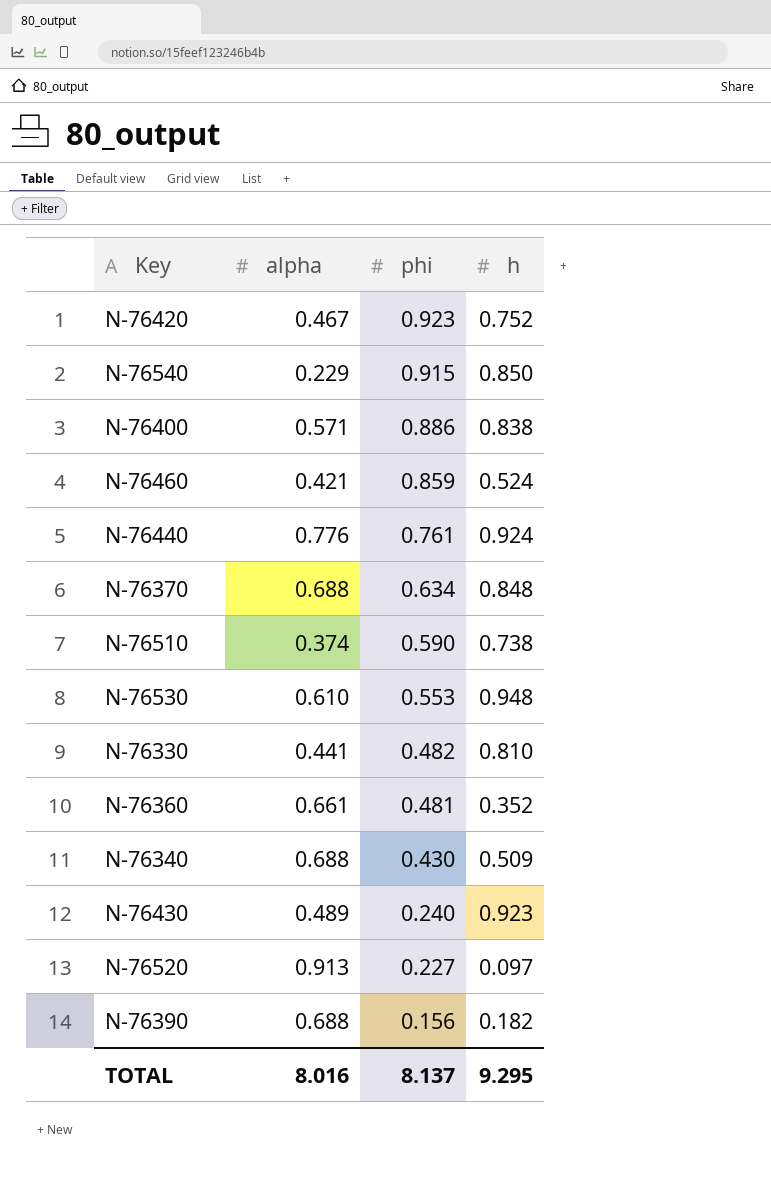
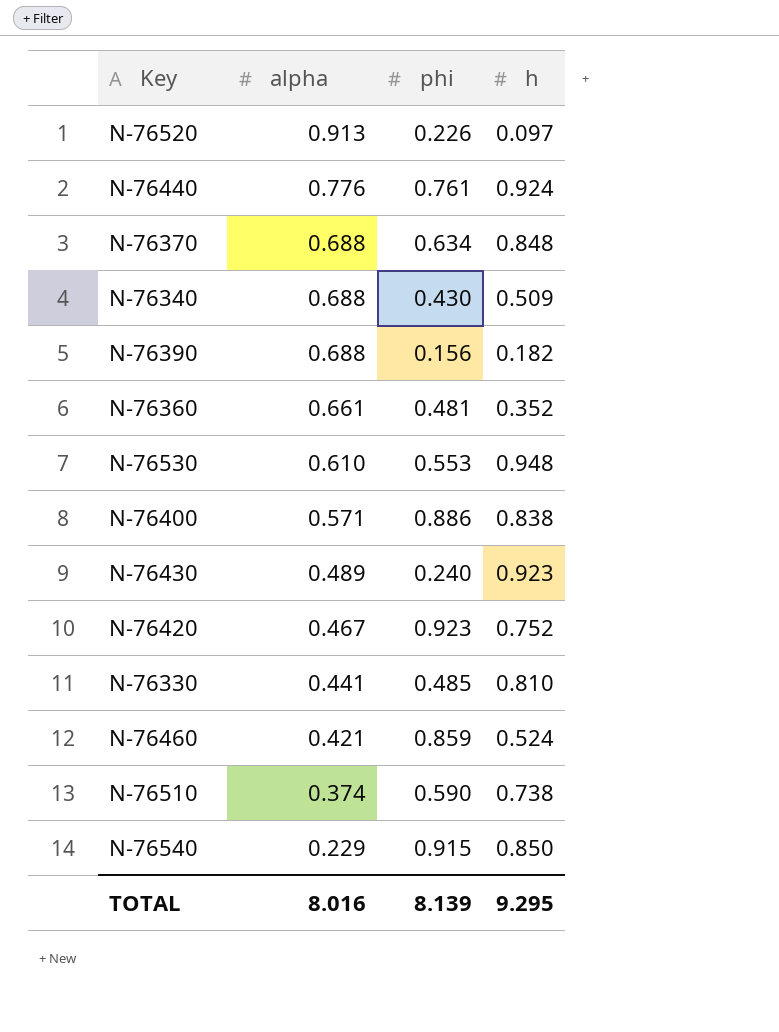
row order: phi descending -> alpha descending
N-76520 | phi: 0.227 -> 0.226
N-76330 | phi: 0.482 -> 0.485
TOTAL | phi: 8.137 -> 8.139

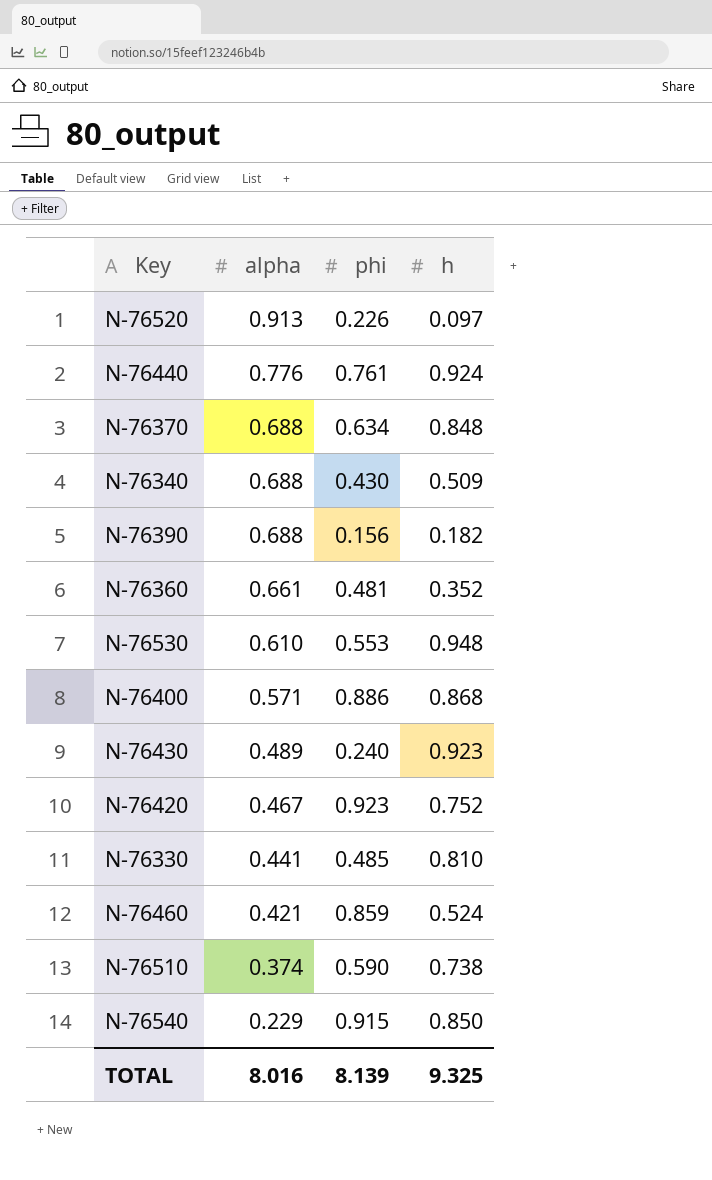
N-76400 | h: 0.838 -> 0.868
TOTAL | h: 9.295 -> 9.325

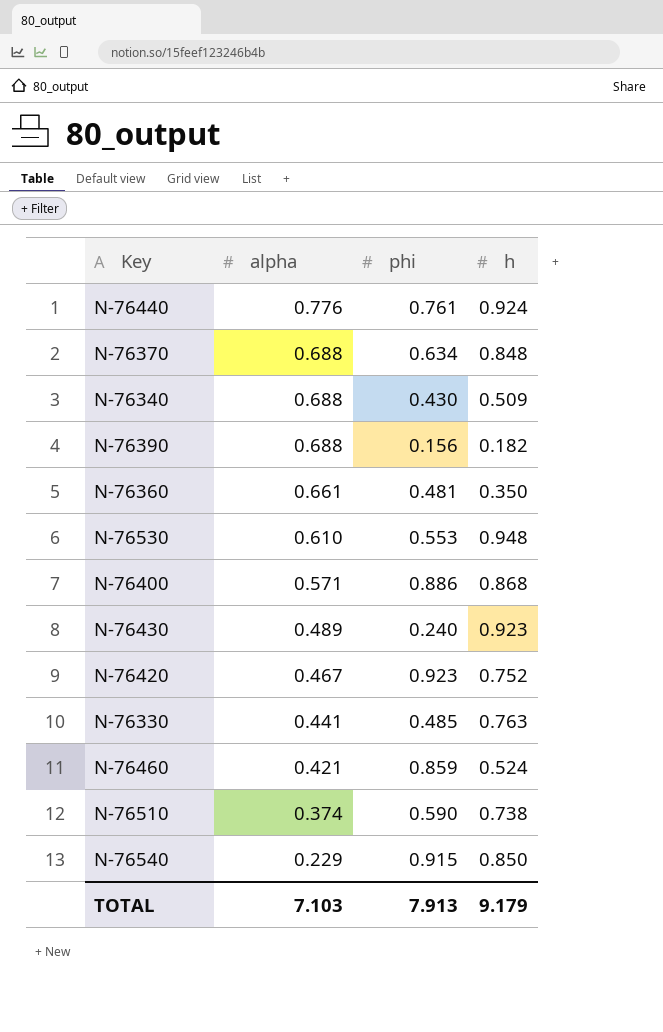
row N-76520: 0.913 | 0.226 | 0.097 -> none
N-76360 | h: 0.352 -> 0.350
N-76330 | h: 0.810 -> 0.763
TOTAL | alpha: 8.016 -> 7.103
TOTAL | phi: 8.139 -> 7.913
TOTAL | h: 9.325 -> 9.179

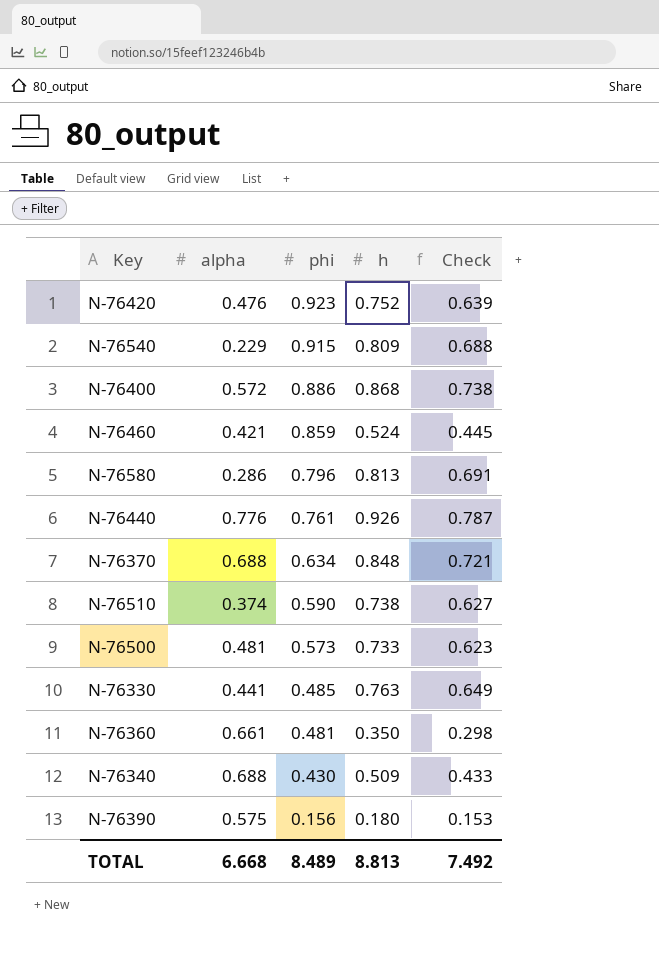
row order: alpha descending -> phi descending
column Check | formula: none -> [h] * 0.85
row N-76530: 0.610 | 0.553 | 0.948 -> none
row N-76430: 0.489 | 0.240 | 0.923 -> none
N-76420 | alpha: 0.467 -> 0.476
N-76540 | h: 0.850 -> 0.809
N-76400 | alpha: 0.571 -> 0.572
row N-76580: none -> 0.286 | 0.796 | 0.813 | 0.691
N-76440 | h: 0.924 -> 0.926
row N-76500: none -> 0.481 | 0.573 | 0.733 | 0.623
N-76390 | alpha: 0.688 -> 0.575
N-76390 | h: 0.182 -> 0.180
TOTAL | alpha: 7.103 -> 6.668
TOTAL | phi: 7.913 -> 8.489
TOTAL | h: 9.179 -> 8.813

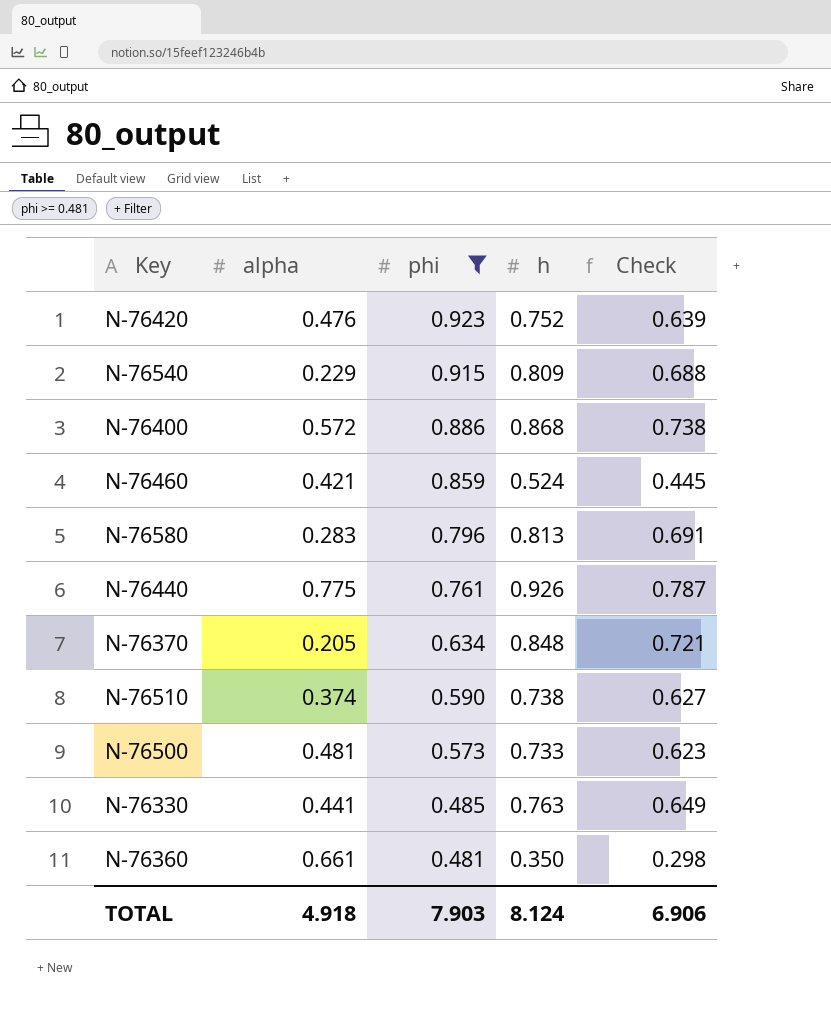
filter: none -> phi >= 0.481
N-76580 | alpha: 0.286 -> 0.283
N-76440 | alpha: 0.776 -> 0.775
N-76370 | alpha: 0.688 -> 0.205
TOTAL | alpha: 6.668 -> 4.918
TOTAL | phi: 8.489 -> 7.903
TOTAL | h: 8.813 -> 8.124
TOTAL | Check: 7.492 -> 6.906

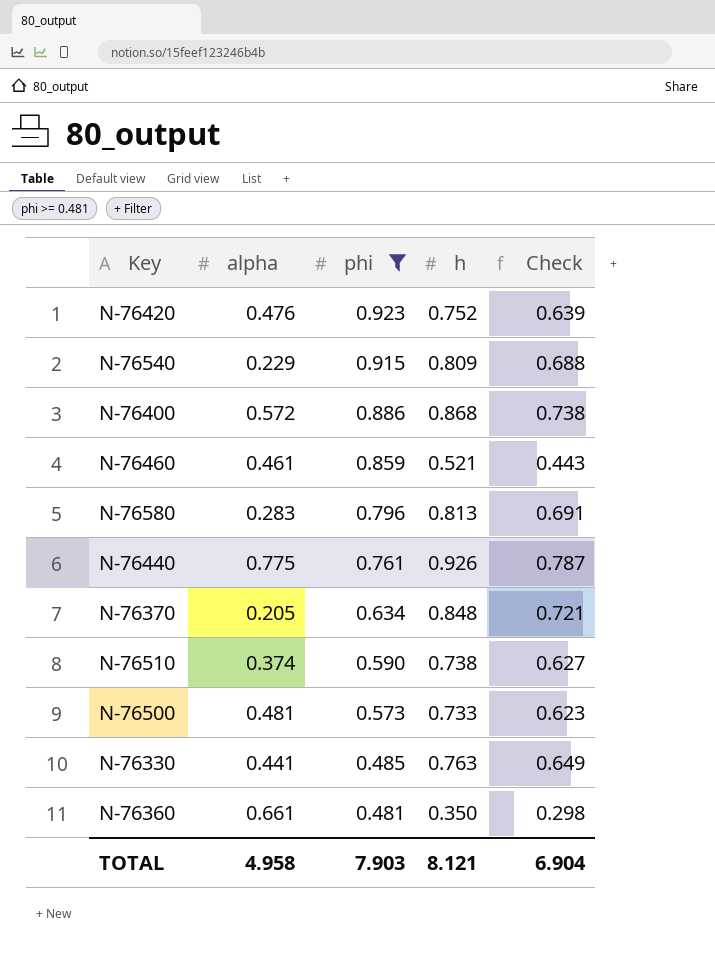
N-76460 | alpha: 0.421 -> 0.461
N-76460 | h: 0.524 -> 0.521
N-76460 | Check: 0.445 -> 0.443
TOTAL | alpha: 4.918 -> 4.958
TOTAL | h: 8.124 -> 8.121
TOTAL | Check: 6.906 -> 6.904

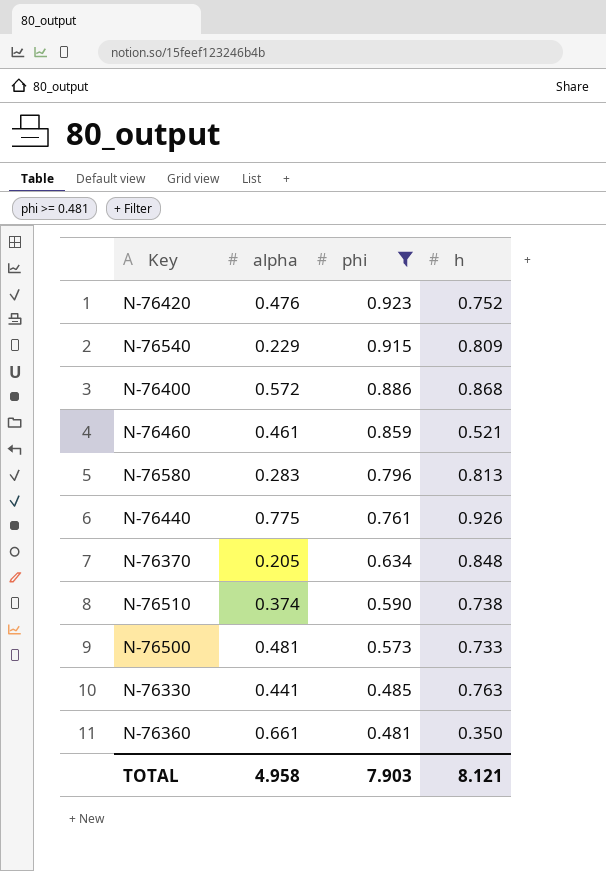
column Check | formula: [h] * 0.85 -> none

